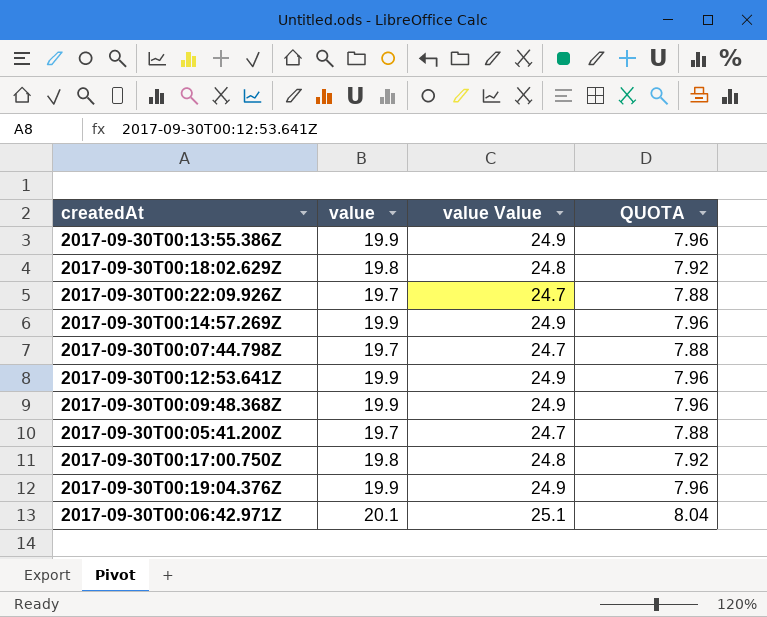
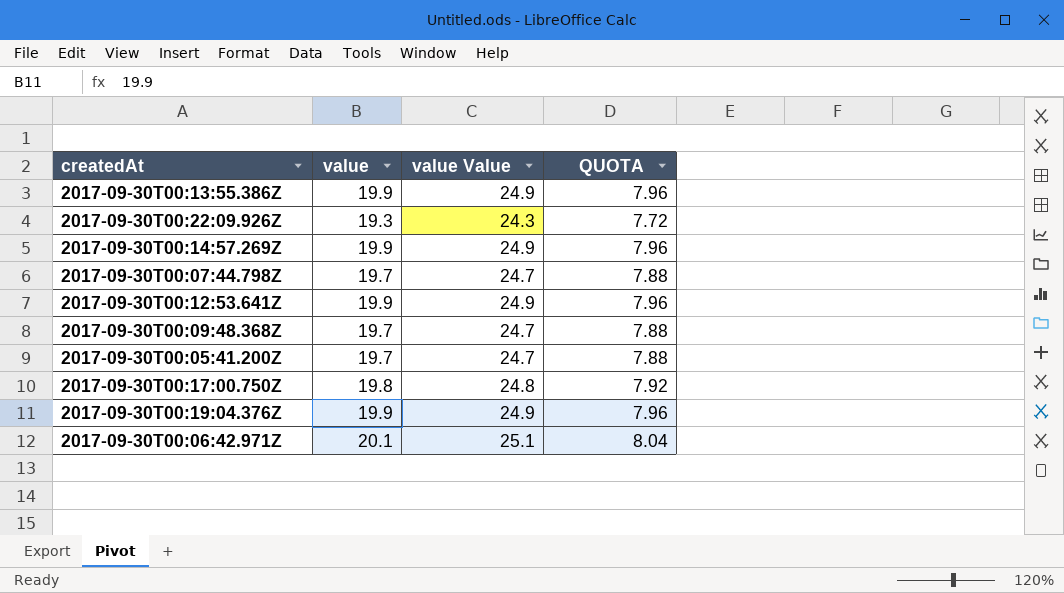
row 2017-09-30T00:18:02.629Z: 19.8 | 24.8 | 7.92 -> none
2017-09-30T00:22:09.926Z | value: 19.7 -> 19.3
2017-09-30T00:22:09.926Z | value Value: 24.7 -> 24.3
2017-09-30T00:22:09.926Z | QUOTA: 7.88 -> 7.72
2017-09-30T00:09:48.368Z | value: 19.9 -> 19.7
2017-09-30T00:09:48.368Z | value Value: 24.9 -> 24.7
2017-09-30T00:09:48.368Z | QUOTA: 7.96 -> 7.88

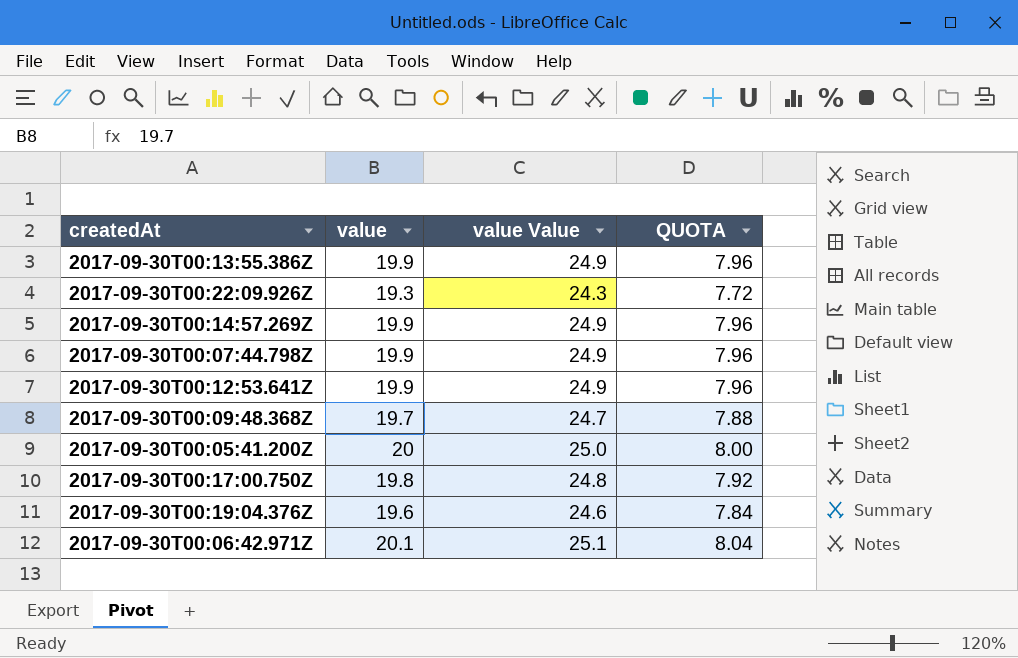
2017-09-30T00:07:44.798Z | value: 19.7 -> 19.9
2017-09-30T00:07:44.798Z | value Value: 24.7 -> 24.9
2017-09-30T00:07:44.798Z | QUOTA: 7.88 -> 7.96
2017-09-30T00:05:41.200Z | value: 19.7 -> 20
2017-09-30T00:05:41.200Z | value Value: 24.7 -> 25.0
2017-09-30T00:05:41.200Z | QUOTA: 7.88 -> 8.00
2017-09-30T00:19:04.376Z | value: 19.9 -> 19.6
2017-09-30T00:19:04.376Z | value Value: 24.9 -> 24.6
2017-09-30T00:19:04.376Z | QUOTA: 7.96 -> 7.84

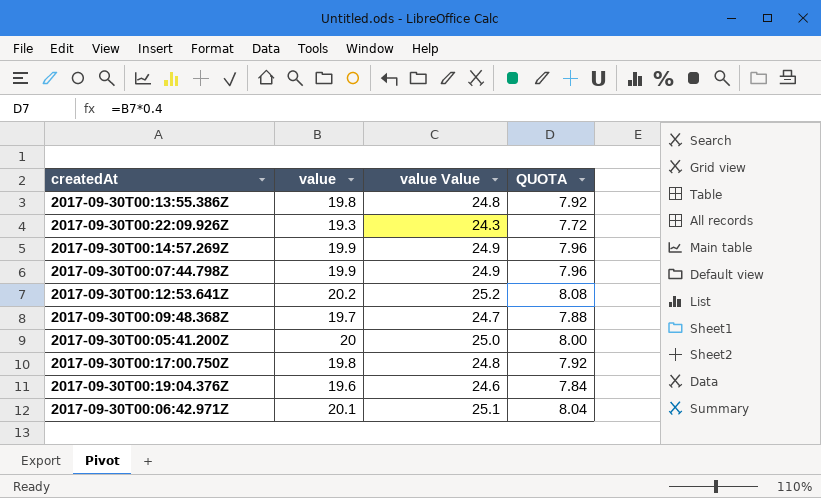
2017-09-30T00:13:55.386Z | value: 19.9 -> 19.8
2017-09-30T00:13:55.386Z | value Value: 24.9 -> 24.8
2017-09-30T00:13:55.386Z | QUOTA: 7.96 -> 7.92
2017-09-30T00:12:53.641Z | value: 19.9 -> 20.2
2017-09-30T00:12:53.641Z | value Value: 24.9 -> 25.2
2017-09-30T00:12:53.641Z | QUOTA: 7.96 -> 8.08

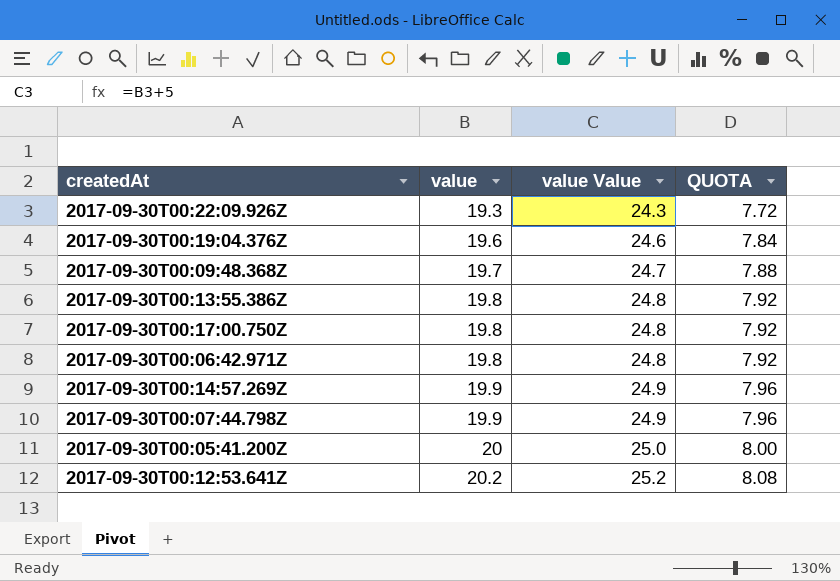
row order: none -> value ascending
2017-09-30T00:06:42.971Z | value: 20.1 -> 19.8
2017-09-30T00:06:42.971Z | value Value: 25.1 -> 24.8
2017-09-30T00:06:42.971Z | QUOTA: 8.04 -> 7.92

